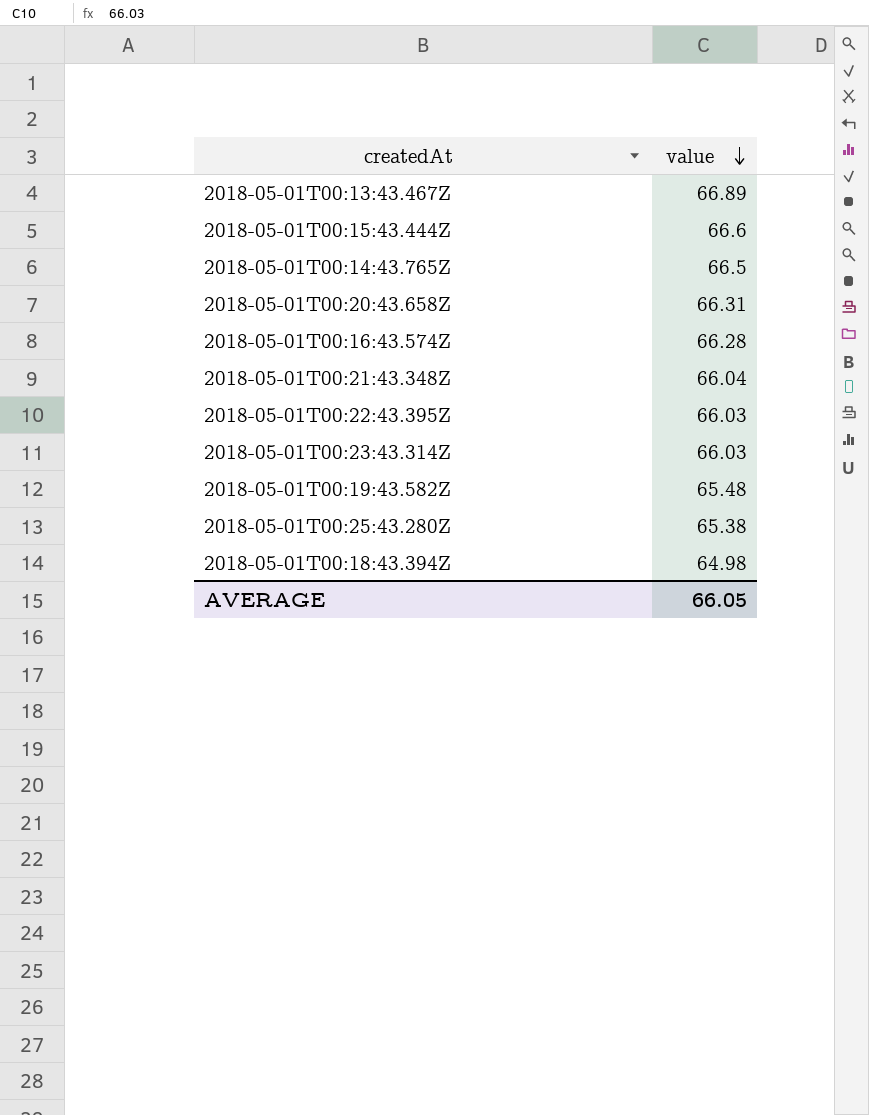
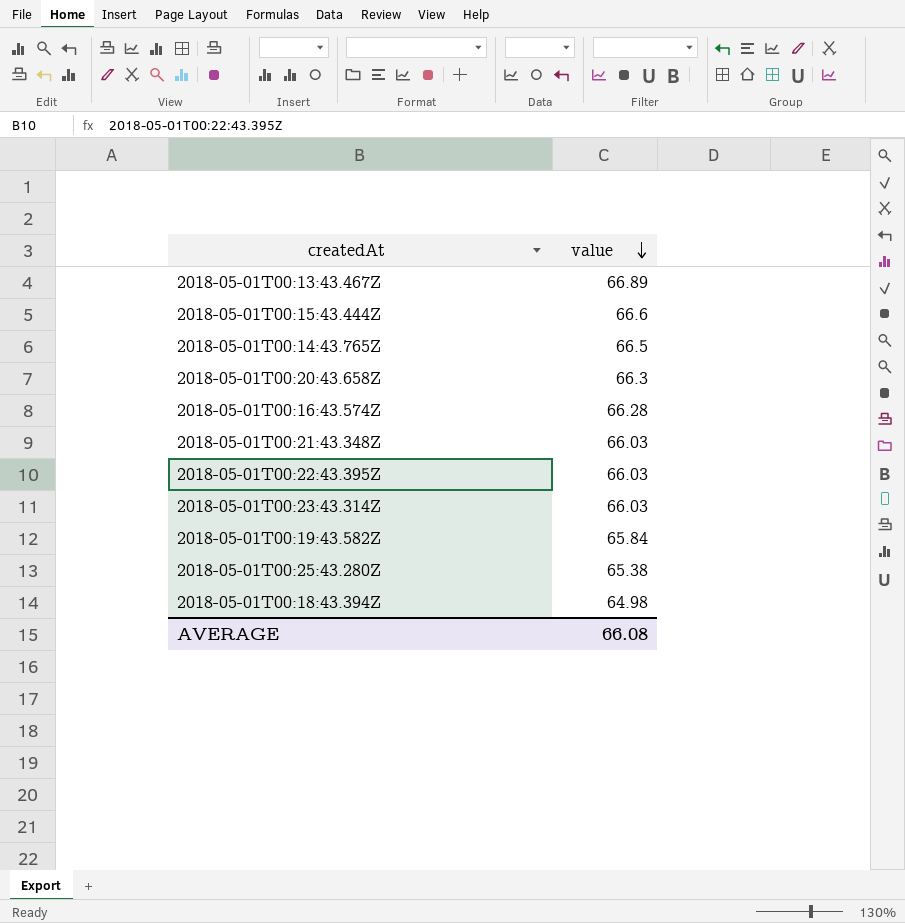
2018-05-01T00:20:43.658Z | value: 66.31 -> 66.3
2018-05-01T00:21:43.348Z | value: 66.04 -> 66.03
2018-05-01T00:19:43.582Z | value: 65.48 -> 65.84
AVERAGE | value: 66.05 -> 66.08

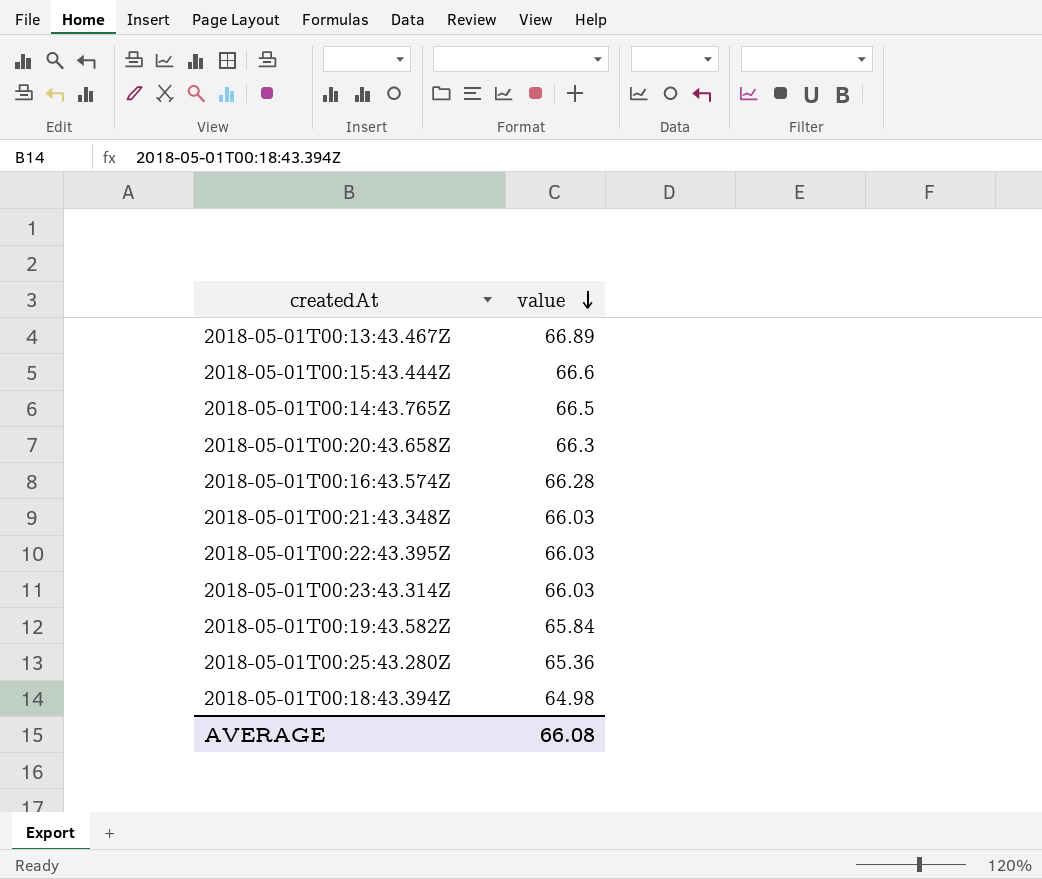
2018-05-01T00:25:43.280Z | value: 65.38 -> 65.36

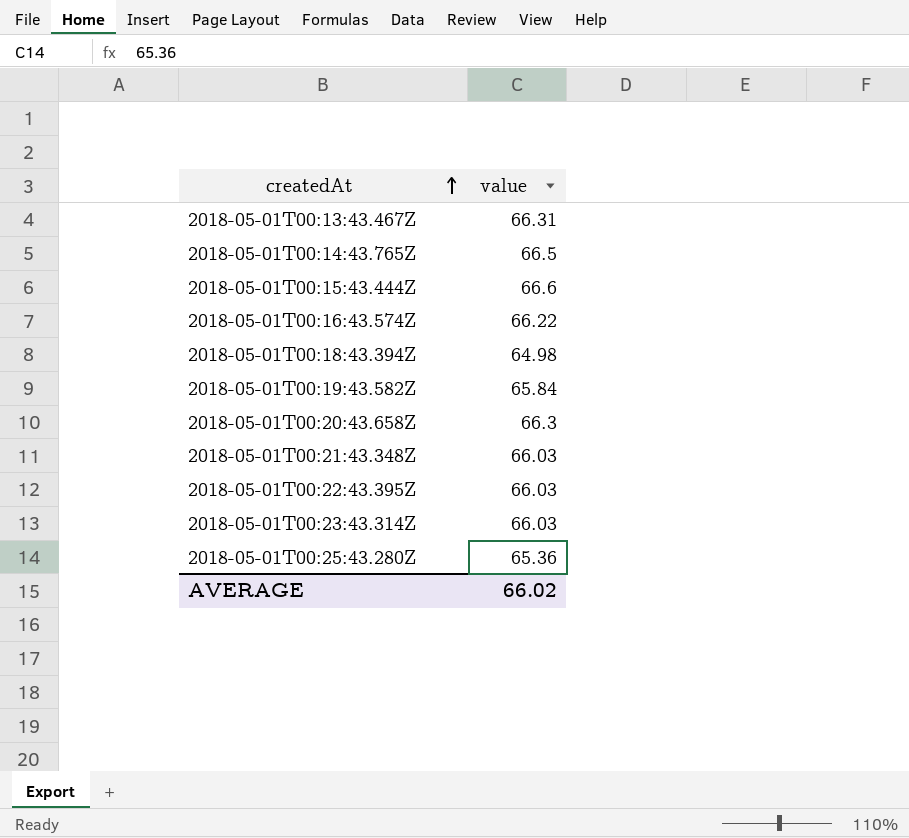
row order: value descending -> createdAt ascending
2018-05-01T00:13:43.467Z | value: 66.89 -> 66.31
2018-05-01T00:16:43.574Z | value: 66.28 -> 66.22
AVERAGE | value: 66.08 -> 66.02

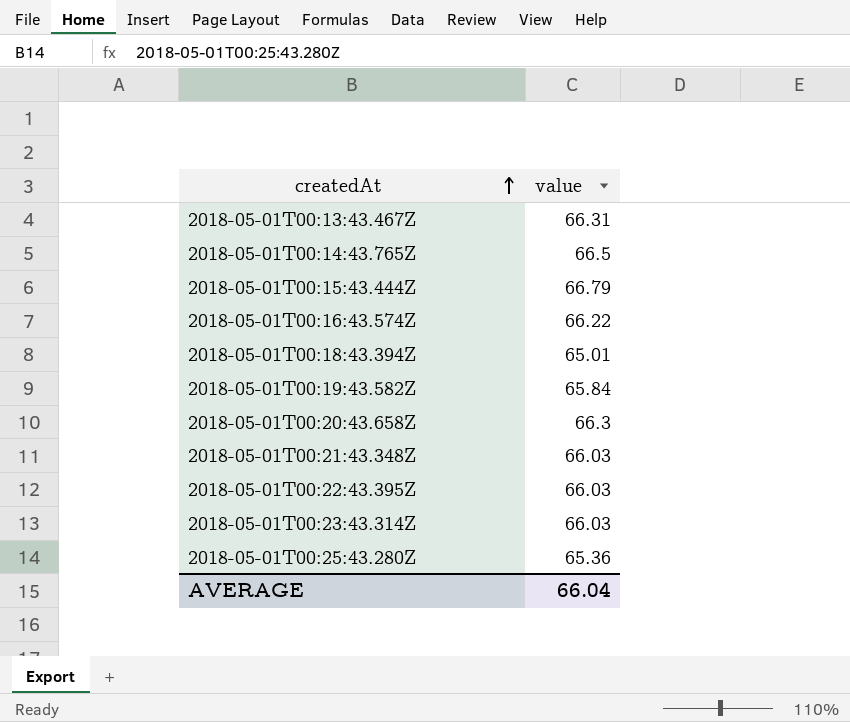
2018-05-01T00:15:43.444Z | value: 66.6 -> 66.79
2018-05-01T00:18:43.394Z | value: 64.98 -> 65.01
AVERAGE | value: 66.02 -> 66.04

